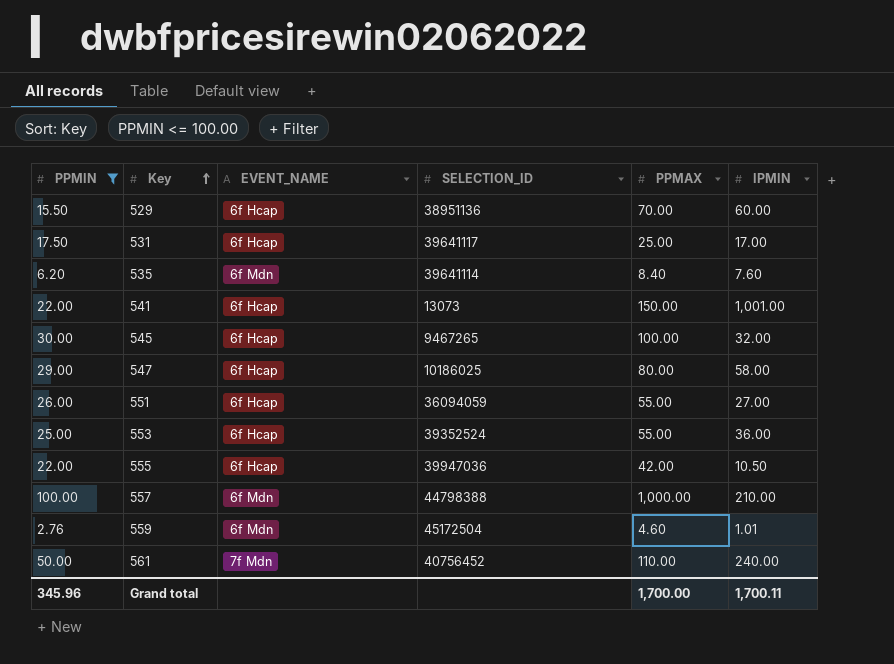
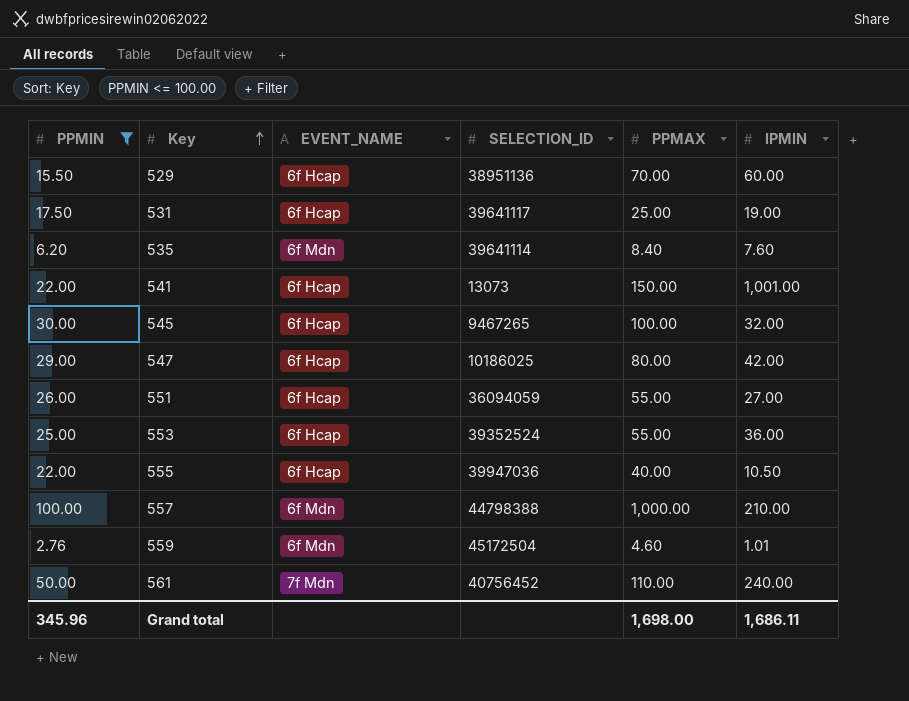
531 | IPMIN: 17.00 -> 19.00
547 | IPMIN: 58.00 -> 42.00
555 | PPMAX: 42.00 -> 40.00
Grand total | PPMAX: 1,700.00 -> 1,698.00
Grand total | IPMIN: 1,700.11 -> 1,686.11

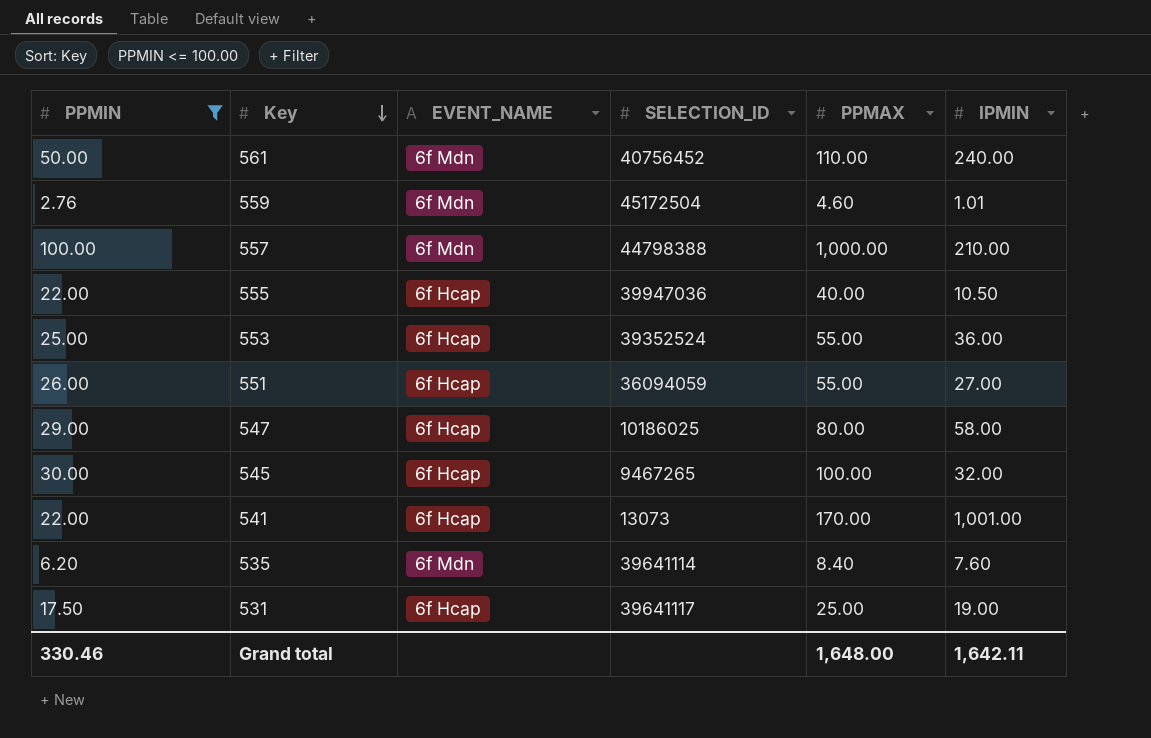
row order: Key ascending -> Key descending
row 529: 15.50 | 6f Hcap | 38951136 | 70.00 | 60.00 -> none
561 | EVENT_NAME: 7f Mdn -> 6f Mdn
547 | IPMIN: 42.00 -> 58.00
541 | PPMAX: 150.00 -> 170.00
Grand total | PPMIN: 345.96 -> 330.46
Grand total | PPMAX: 1,698.00 -> 1,648.00
Grand total | IPMIN: 1,686.11 -> 1,642.11

